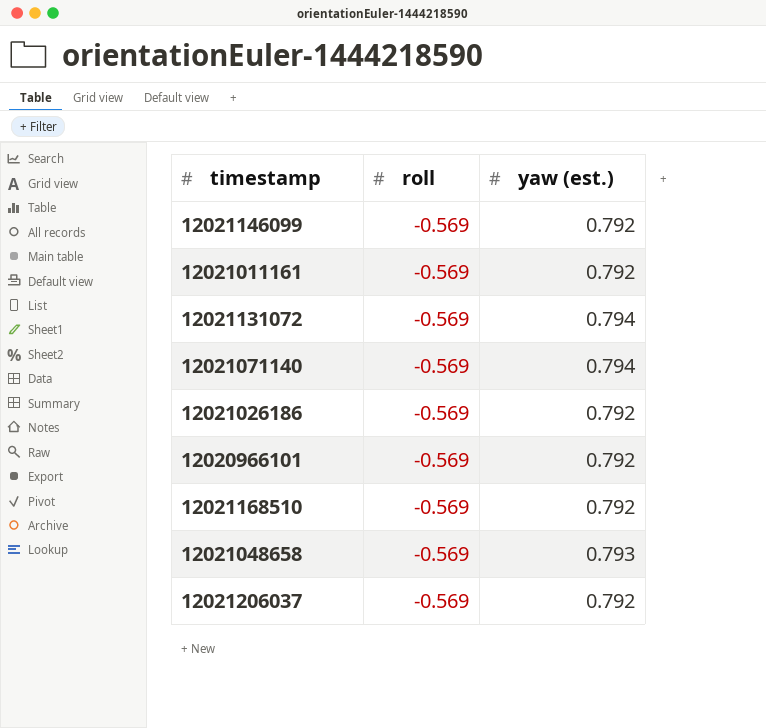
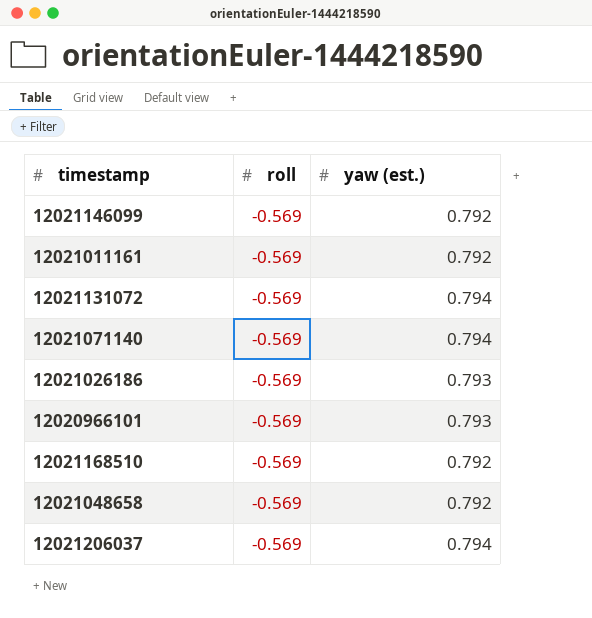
12021026186 | yaw (est.): 0.792 -> 0.793
12020966101 | yaw (est.): 0.792 -> 0.793
12021048658 | yaw (est.): 0.793 -> 0.792
12021206037 | yaw (est.): 0.792 -> 0.794

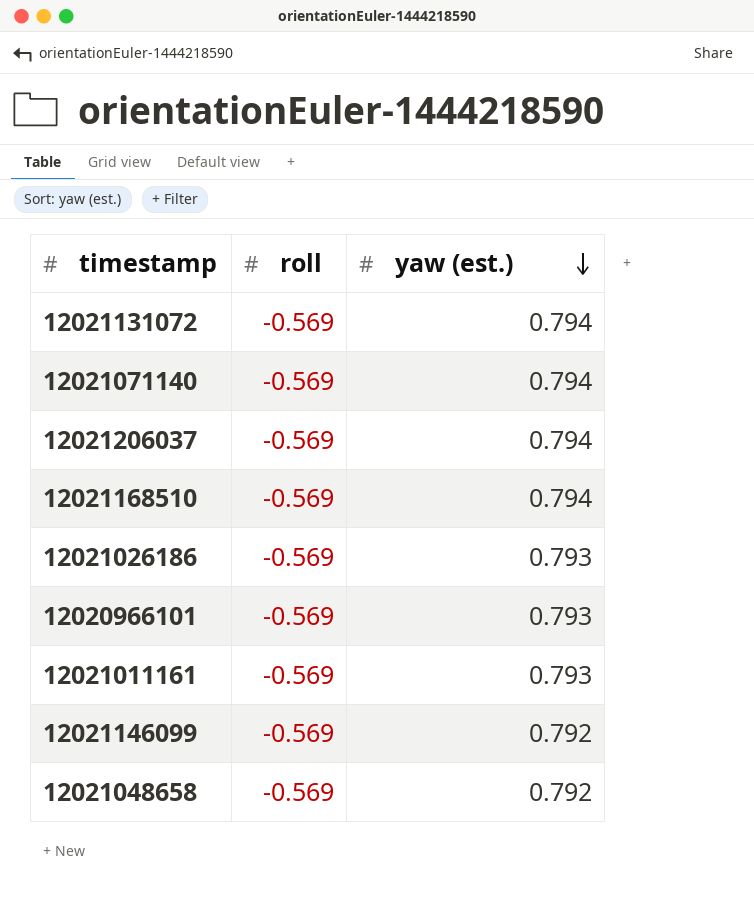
row order: none -> yaw (est.) descending
12021168510 | yaw (est.): 0.792 -> 0.794
12021011161 | yaw (est.): 0.792 -> 0.793

